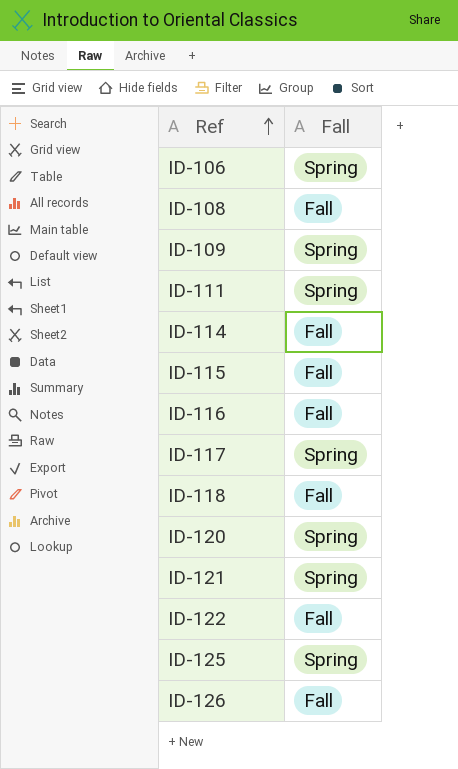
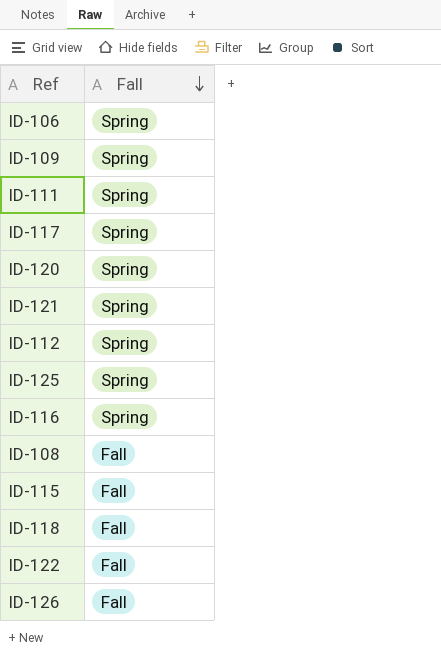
row order: Ref ascending -> Fall descending
row ID-114: Fall -> none
row ID-112: none -> Spring
ID-116 | Fall: Fall -> Spring

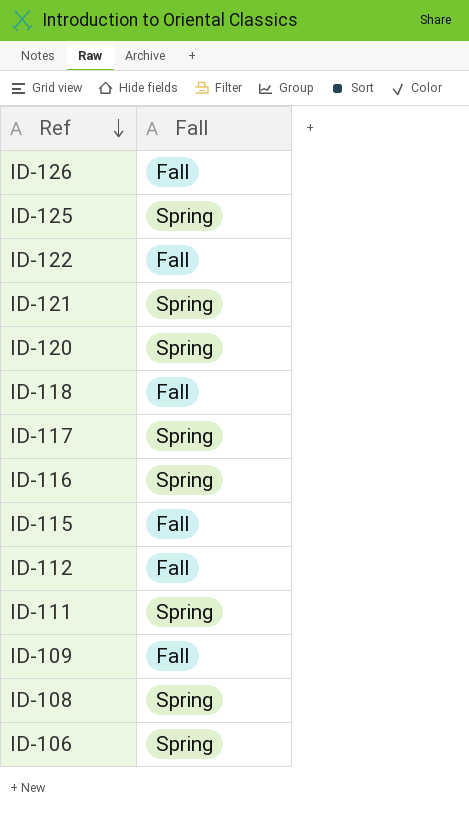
row order: Fall descending -> Ref descending
ID-112 | Fall: Spring -> Fall
ID-109 | Fall: Spring -> Fall
ID-108 | Fall: Fall -> Spring

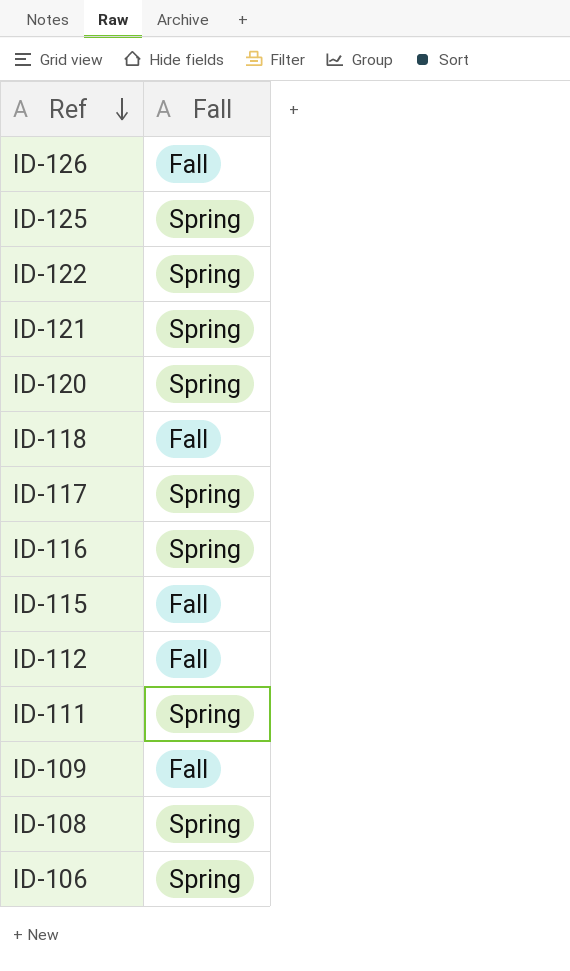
ID-122 | Fall: Fall -> Spring

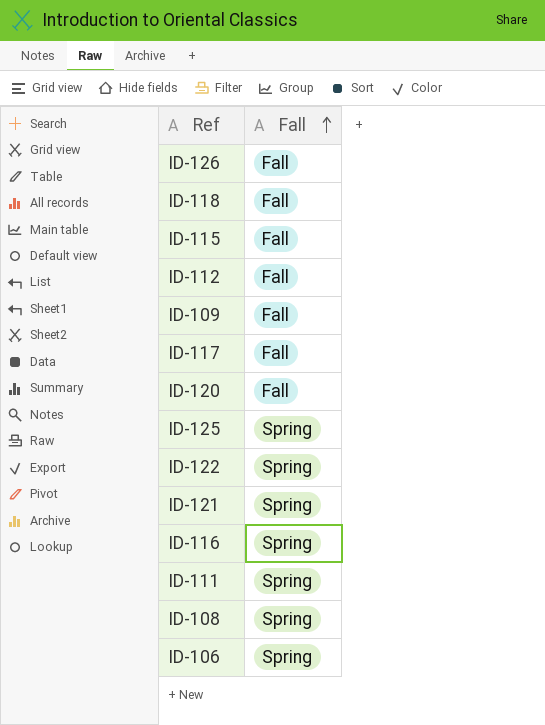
row order: Ref descending -> Fall ascending
ID-117 | Fall: Spring -> Fall
ID-120 | Fall: Spring -> Fall

